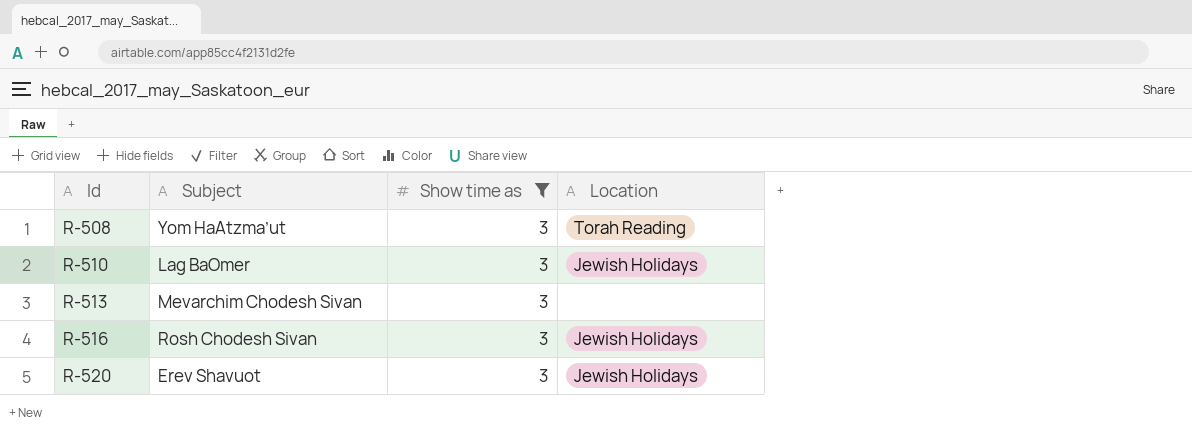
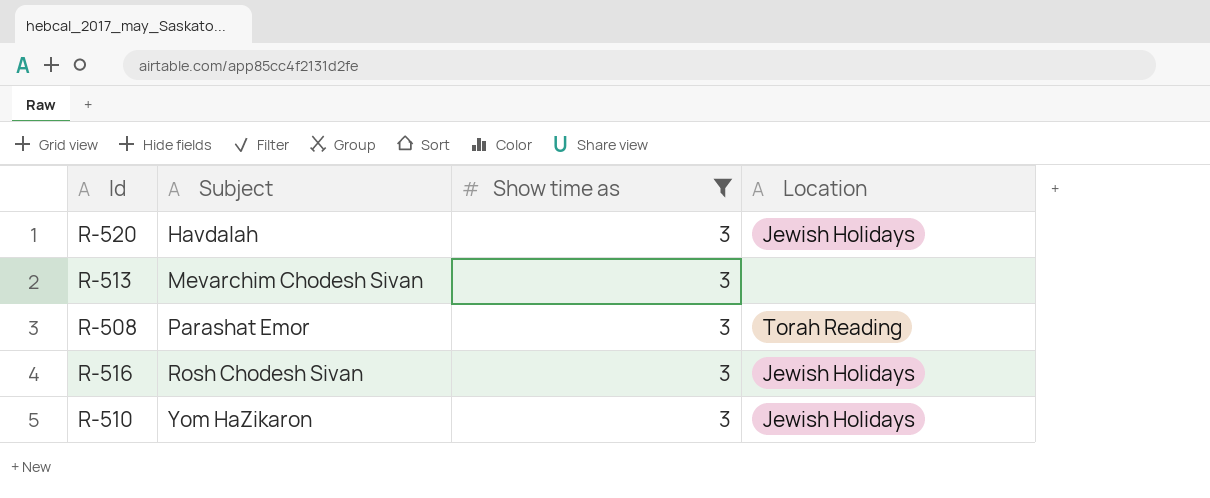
row order: Id ascending -> Subject ascending
R-520 | Subject: Erev Shavuot -> Havdalah
R-508 | Subject: Yom HaAtzma’ut -> Parashat Emor
R-510 | Subject: Lag BaOmer -> Yom HaZikaron

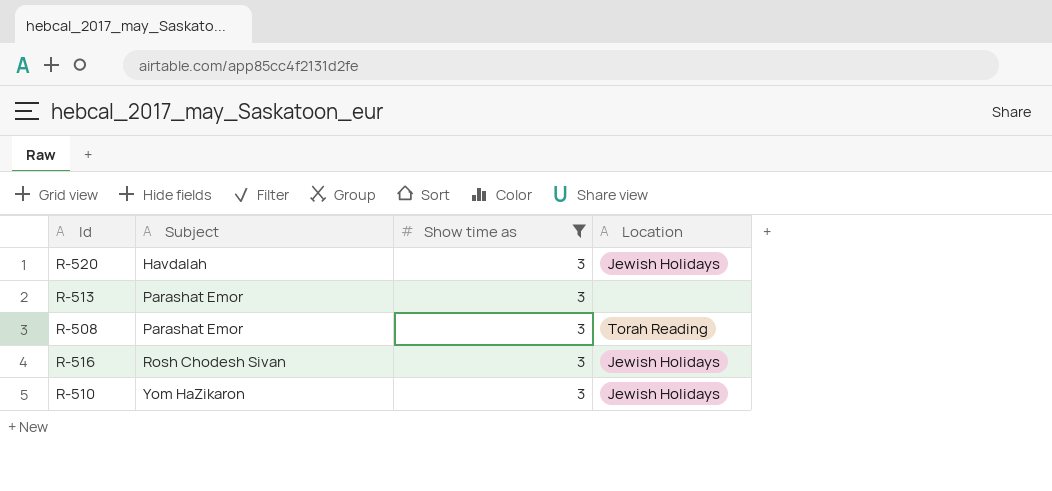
R-513 | Subject: Mevarchim Chodesh Sivan -> Parashat Emor

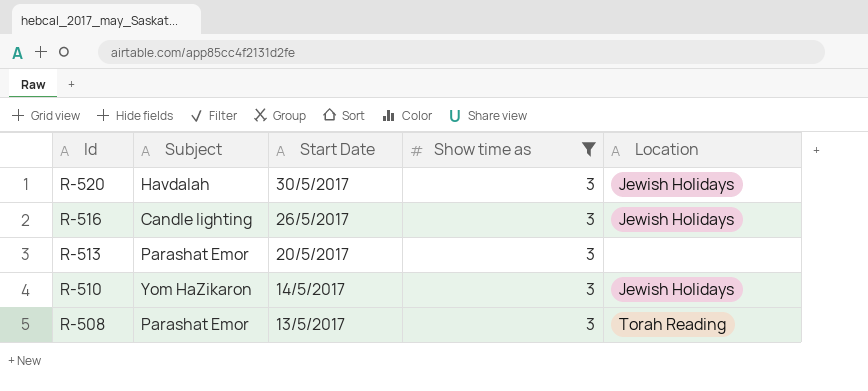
row order: Subject ascending -> Id descending
column Start Date | position: none -> 3
R-516 | Subject: Rosh Chodesh Sivan -> Candle lighting

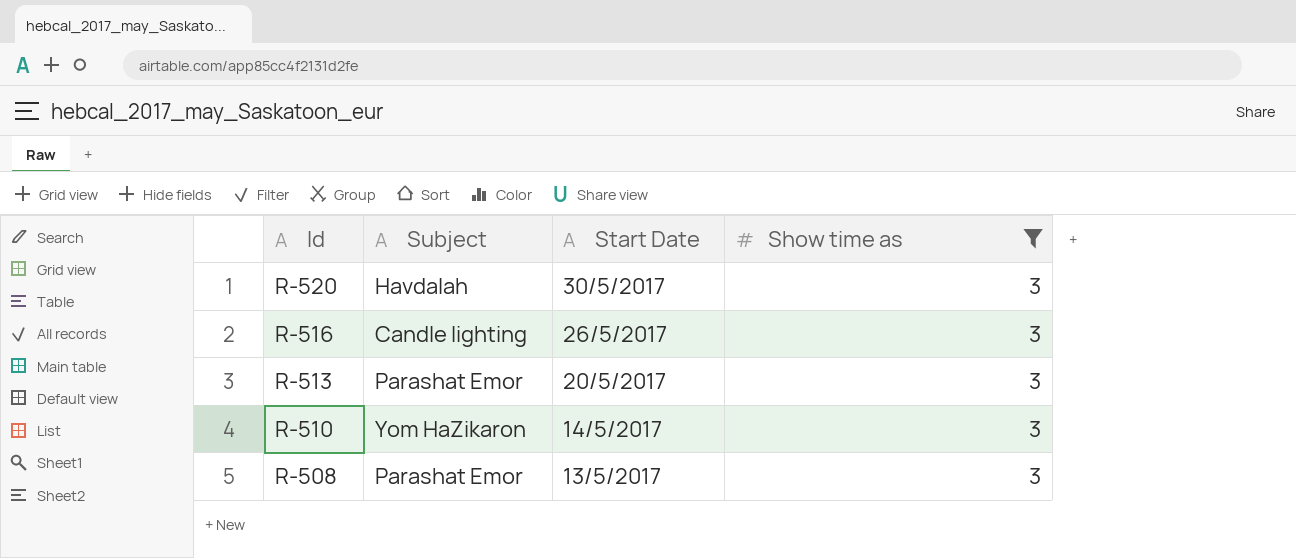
column Location | position: 5 -> none

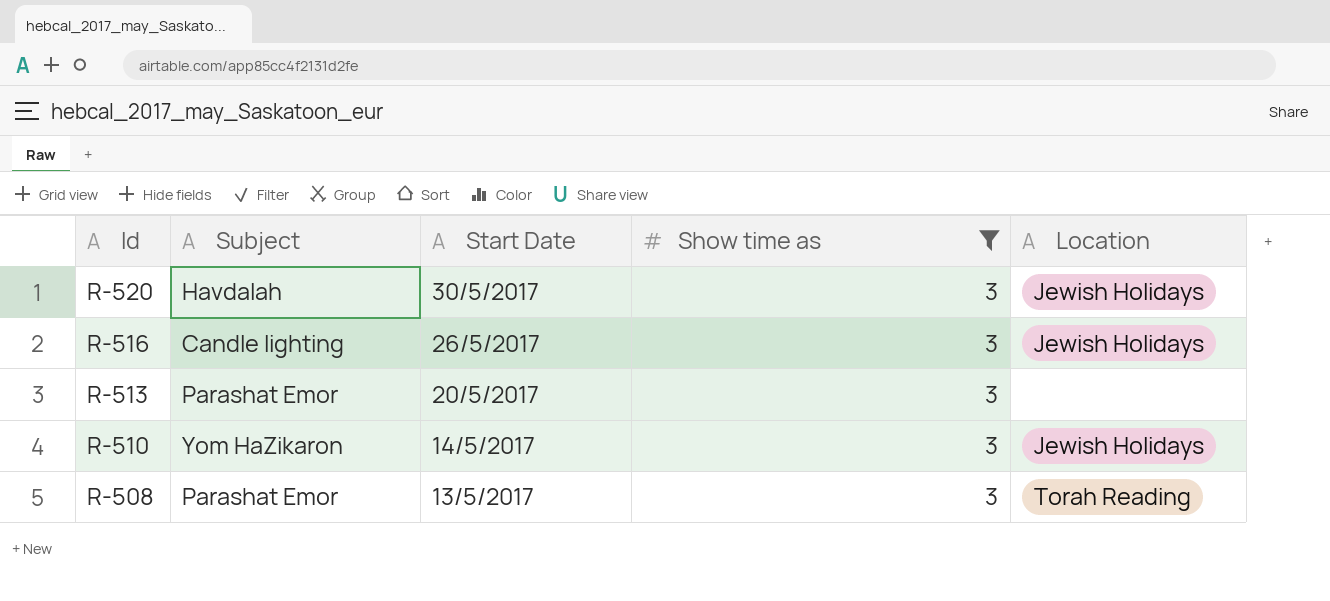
column Location | position: none -> 5

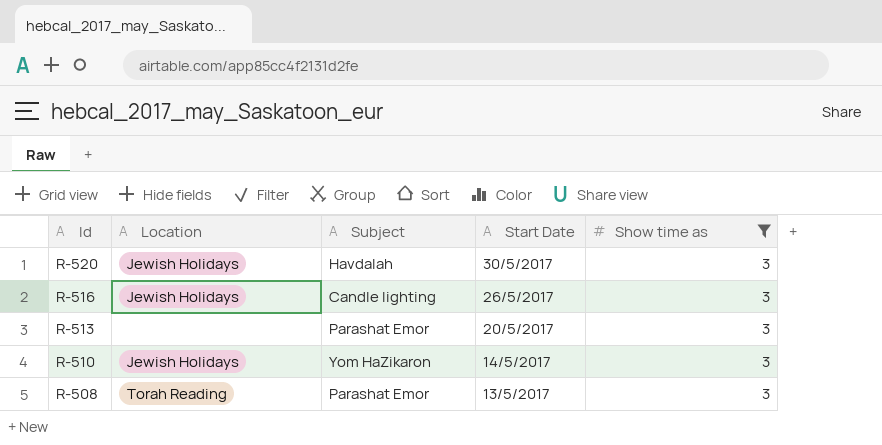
column Location | position: 5 -> 2

